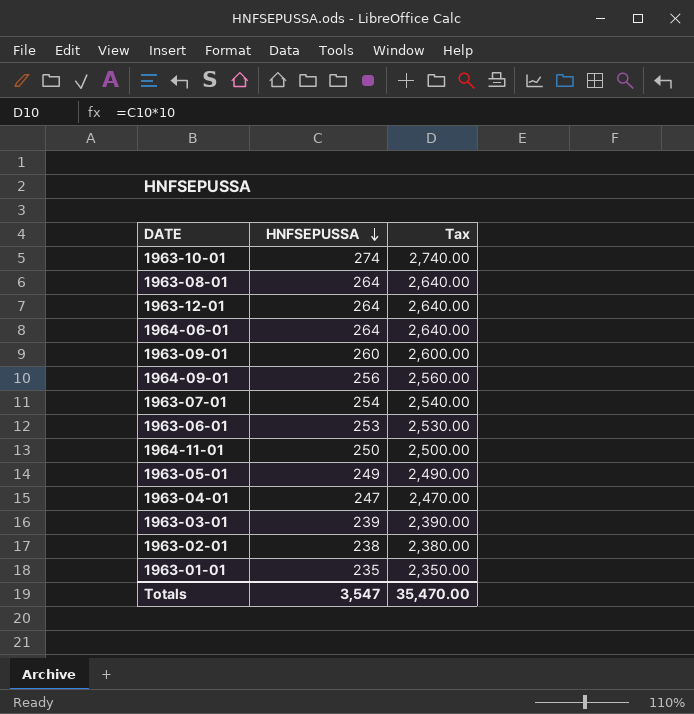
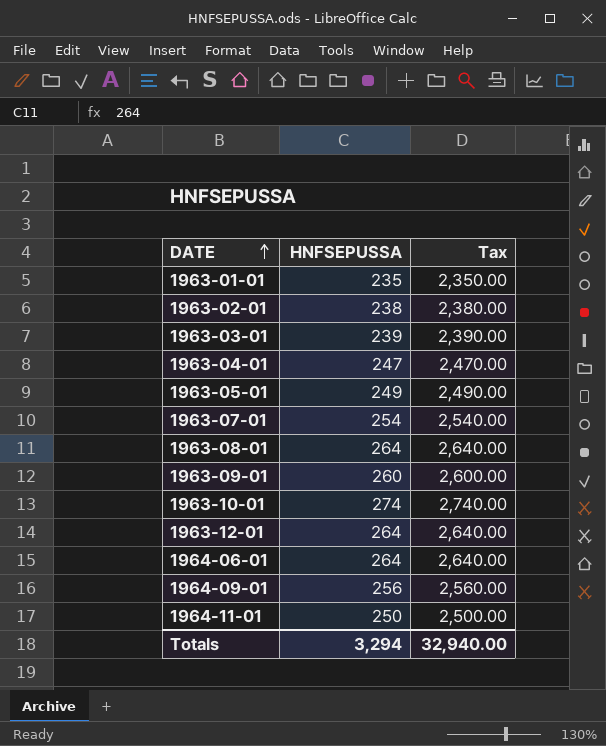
row order: HNFSEPUSSA descending -> DATE ascending
row 1963-06-01: 253 | 2,530.00 -> none
Totals | HNFSEPUSSA: 3,547 -> 3,294
Totals | Tax: 35,470.00 -> 32,940.00

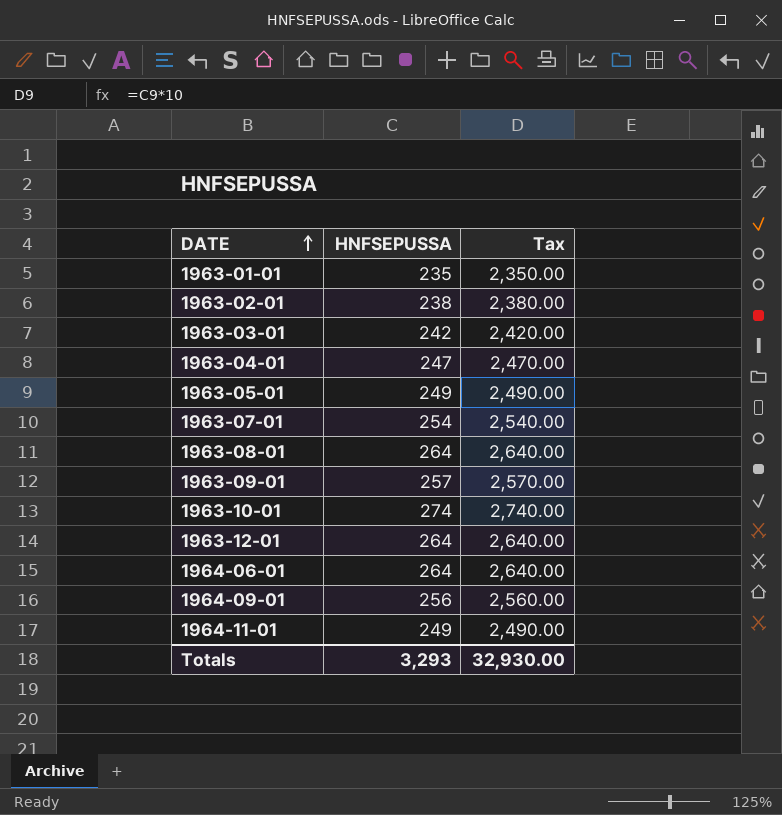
1963-03-01 | HNFSEPUSSA: 239 -> 242
1963-03-01 | Tax: 2,390.00 -> 2,420.00
1963-09-01 | HNFSEPUSSA: 260 -> 257
1963-09-01 | Tax: 2,600.00 -> 2,570.00
1964-11-01 | HNFSEPUSSA: 250 -> 249
1964-11-01 | Tax: 2,500.00 -> 2,490.00
Totals | HNFSEPUSSA: 3,294 -> 3,293
Totals | Tax: 32,940.00 -> 32,930.00

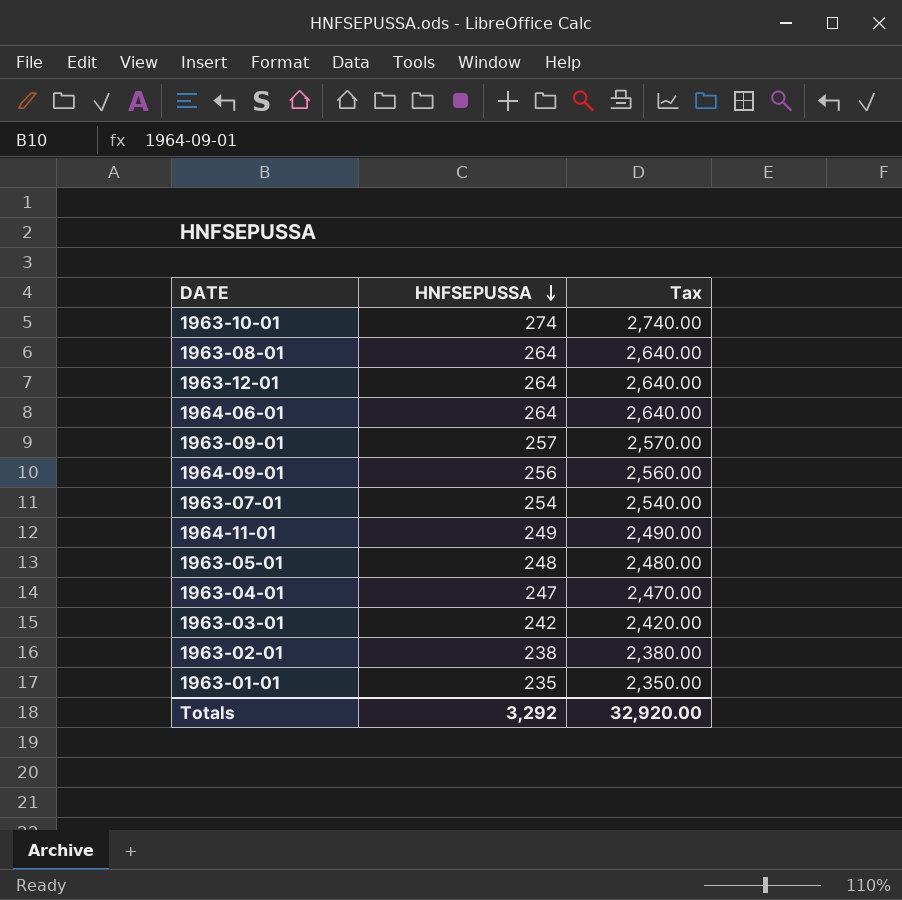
row order: DATE ascending -> HNFSEPUSSA descending
1963-05-01 | HNFSEPUSSA: 249 -> 248
1963-05-01 | Tax: 2,490.00 -> 2,480.00
Totals | HNFSEPUSSA: 3,293 -> 3,292
Totals | Tax: 32,930.00 -> 32,920.00

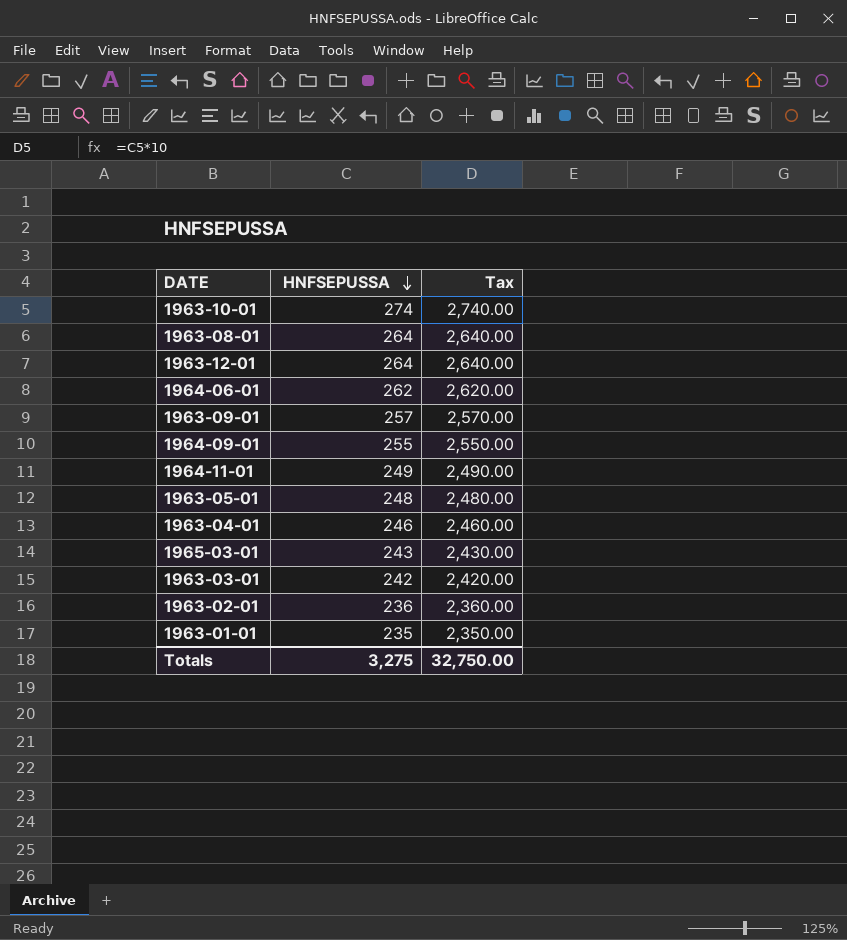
row 1963-07-01: 254 | 2,540.00 -> none
1964-06-01 | HNFSEPUSSA: 264 -> 262
1964-06-01 | Tax: 2,640.00 -> 2,620.00
1964-09-01 | HNFSEPUSSA: 256 -> 255
1964-09-01 | Tax: 2,560.00 -> 2,550.00
1963-04-01 | HNFSEPUSSA: 247 -> 246
1963-04-01 | Tax: 2,470.00 -> 2,460.00
row 1965-03-01: none -> 243 | 2,430.00
1963-02-01 | HNFSEPUSSA: 238 -> 236
1963-02-01 | Tax: 2,380.00 -> 2,360.00
Totals | HNFSEPUSSA: 3,292 -> 3,275
Totals | Tax: 32,920.00 -> 32,750.00

